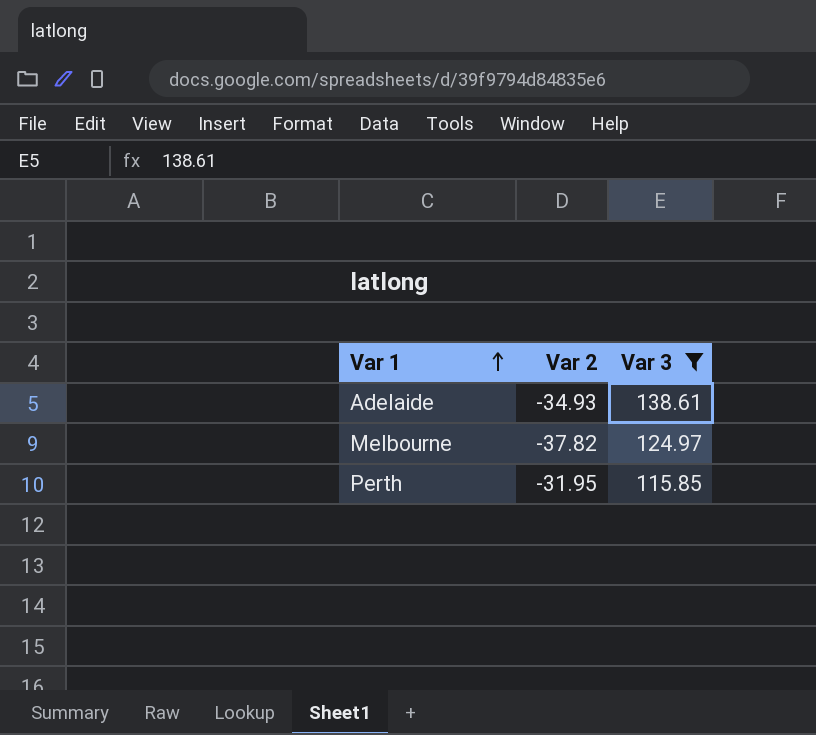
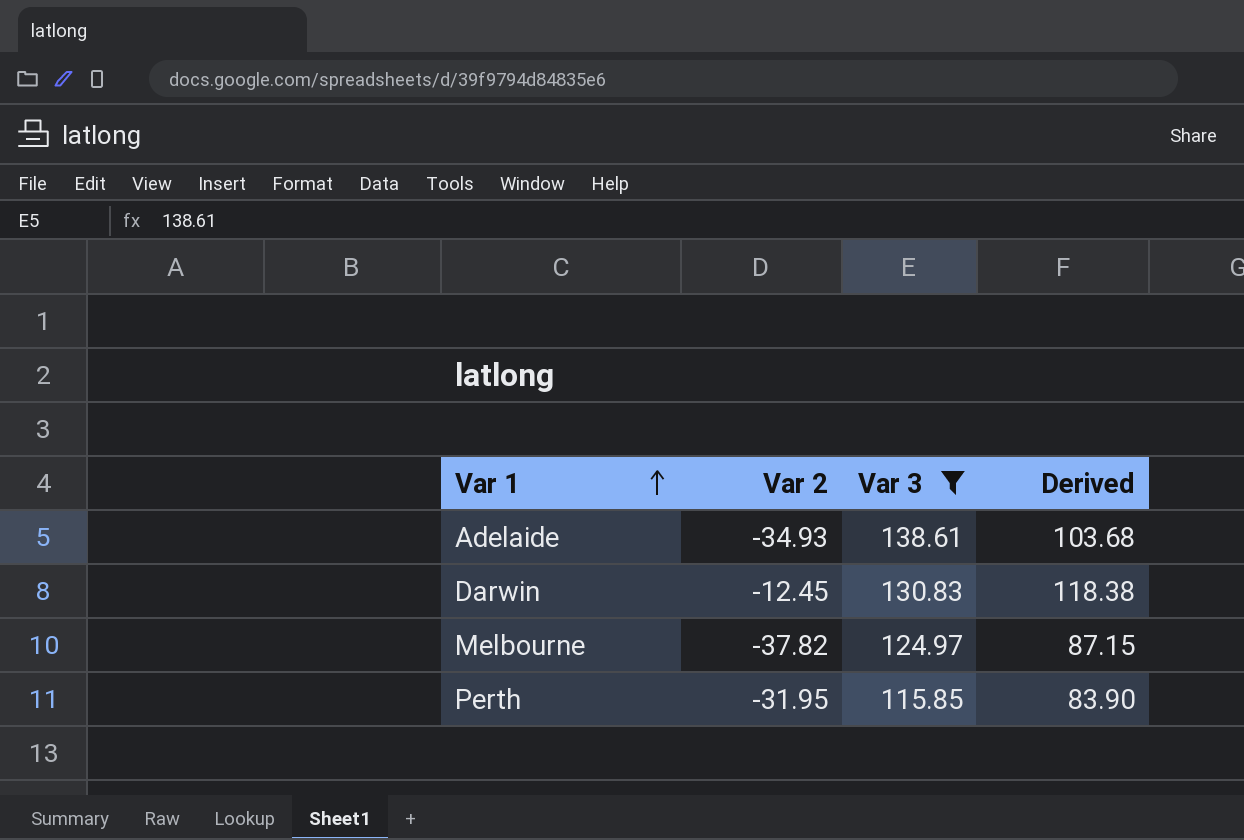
column Derived | formula: none -> [Var 2] + [Var 3]
row Darwin: none -> -12.45 | 130.83 | 118.38

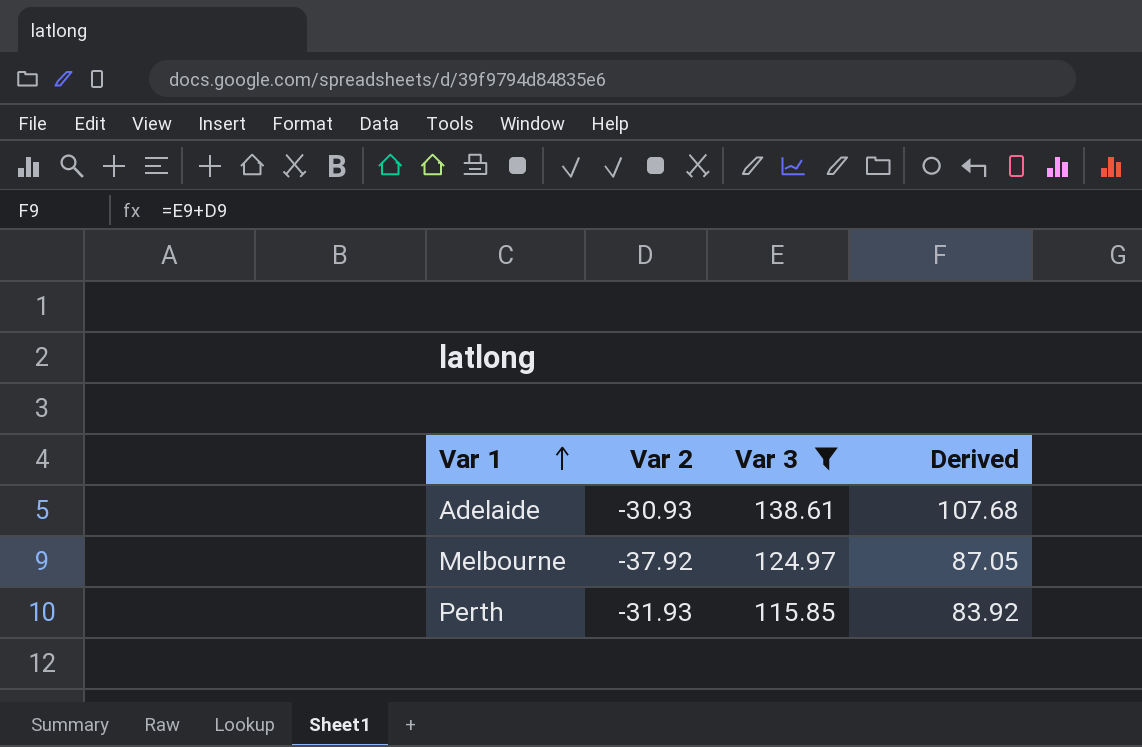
row Darwin: -12.45 | 130.83 | 118.38 -> none
Adelaide | Var 2: -34.93 -> -30.93
Adelaide | Derived: 103.68 -> 107.68
Melbourne | Var 2: -37.82 -> -37.92
Melbourne | Derived: 87.15 -> 87.05
Perth | Var 2: -31.95 -> -31.93
Perth | Derived: 83.90 -> 83.92

